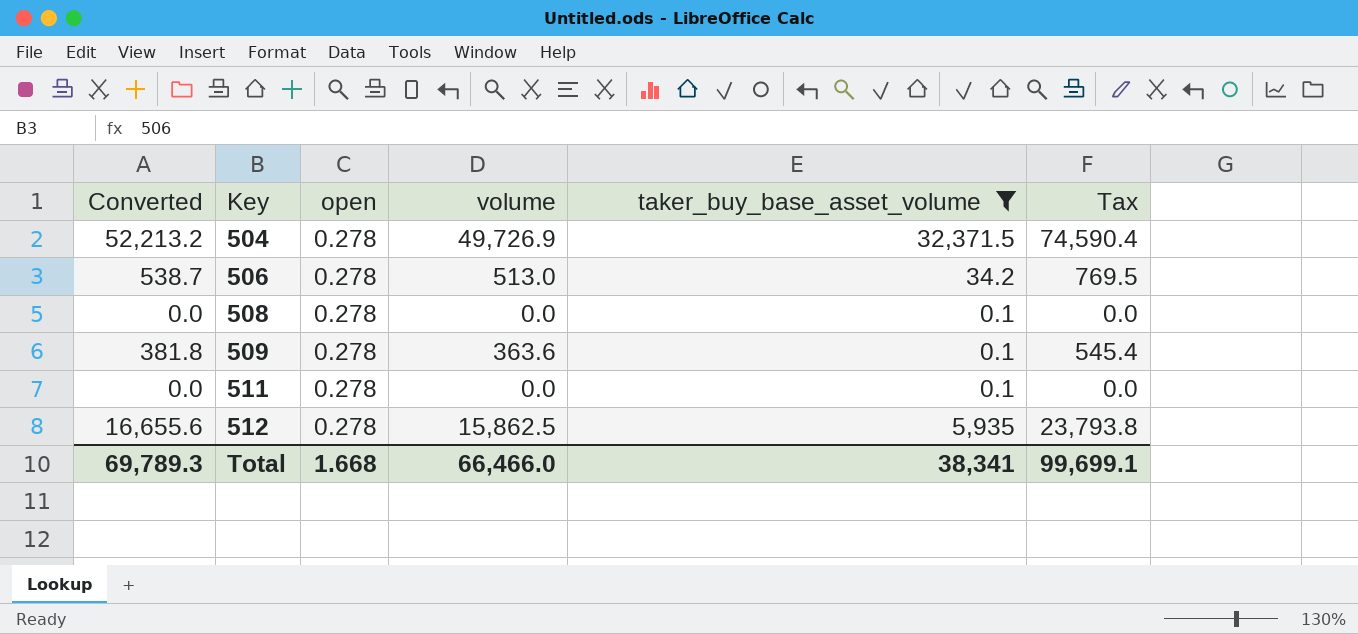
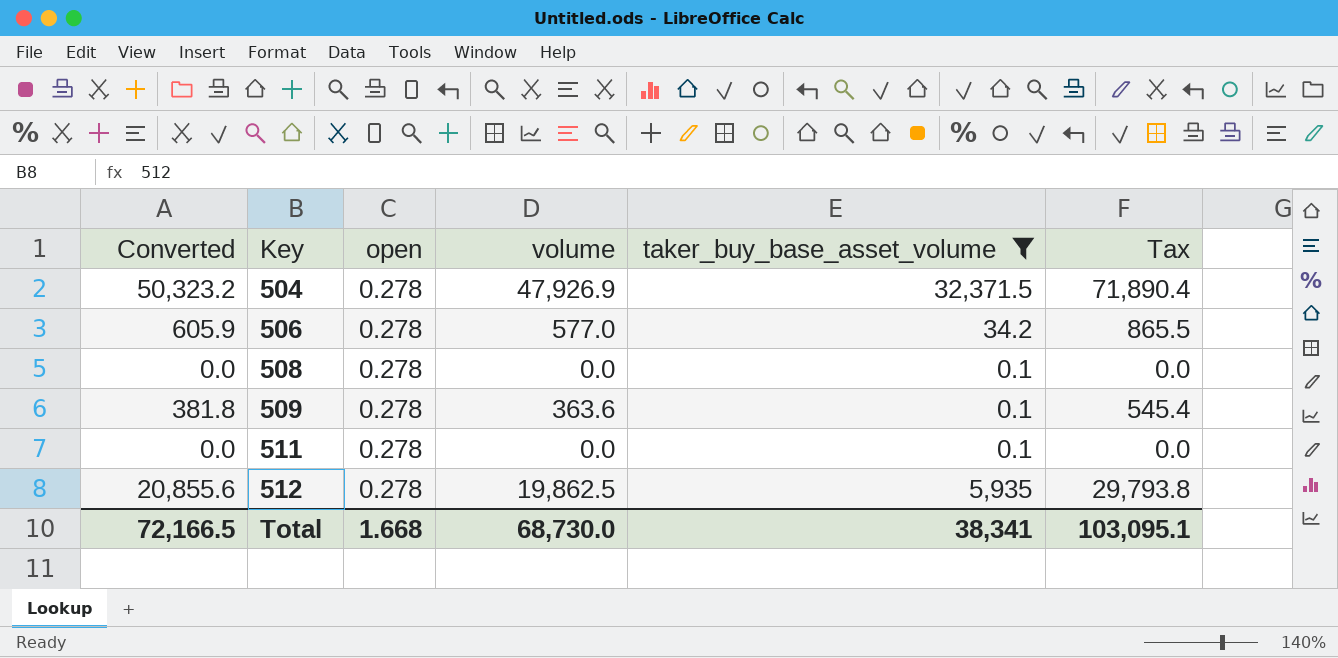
504 | Converted: 52,213.2 -> 50,323.2
504 | volume: 49,726.9 -> 47,926.9
504 | Tax: 74,590.4 -> 71,890.4
506 | Converted: 538.7 -> 605.9
506 | volume: 513.0 -> 577.0
506 | Tax: 769.5 -> 865.5
512 | Converted: 16,655.6 -> 20,855.6
512 | volume: 15,862.5 -> 19,862.5
512 | Tax: 23,793.8 -> 29,793.8
Total | Converted: 69,789.3 -> 72,166.5
Total | volume: 66,466.0 -> 68,730.0
Total | Tax: 99,699.1 -> 103,095.1

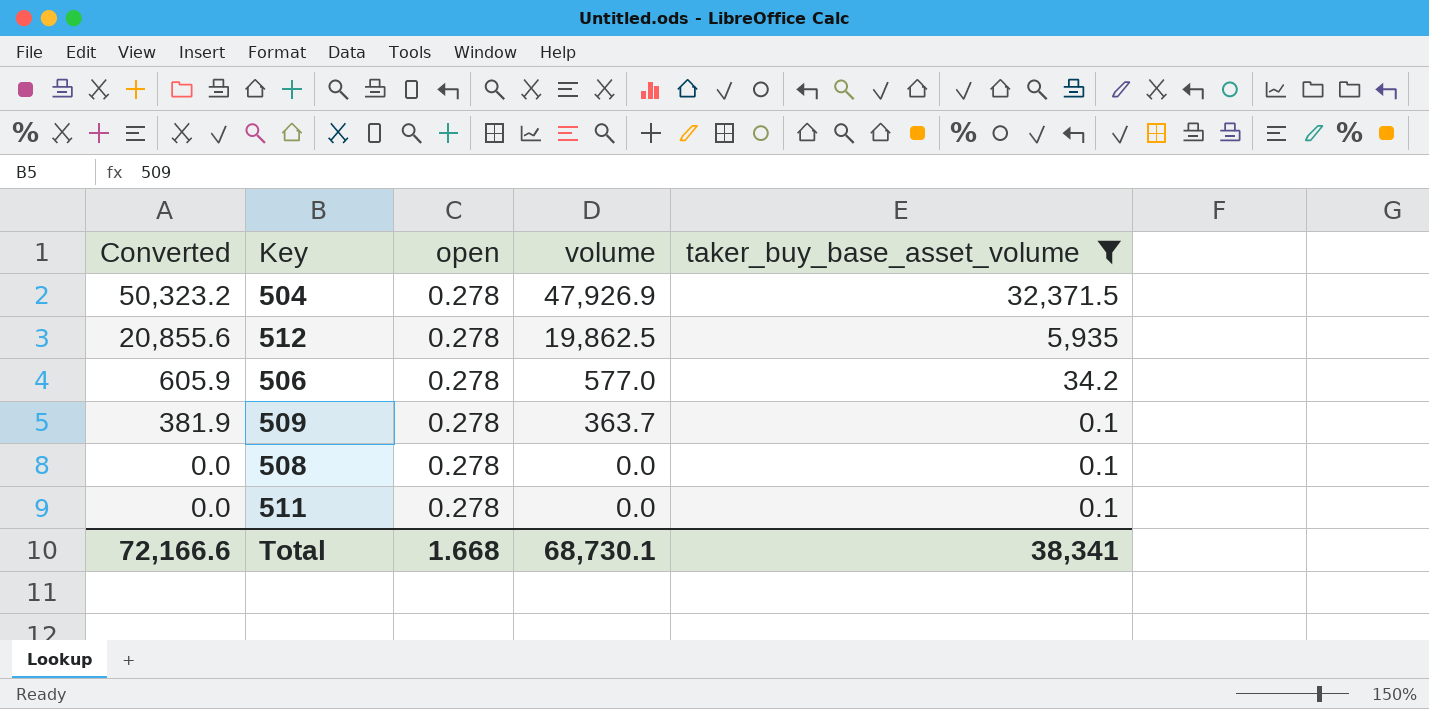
row order: Key ascending -> Converted descending
column Tax | formula: [volume] * 1.5 -> none
509 | Converted: 381.8 -> 381.9
509 | volume: 363.6 -> 363.7
Total | Converted: 72,166.5 -> 72,166.6
Total | volume: 68,730.0 -> 68,730.1

